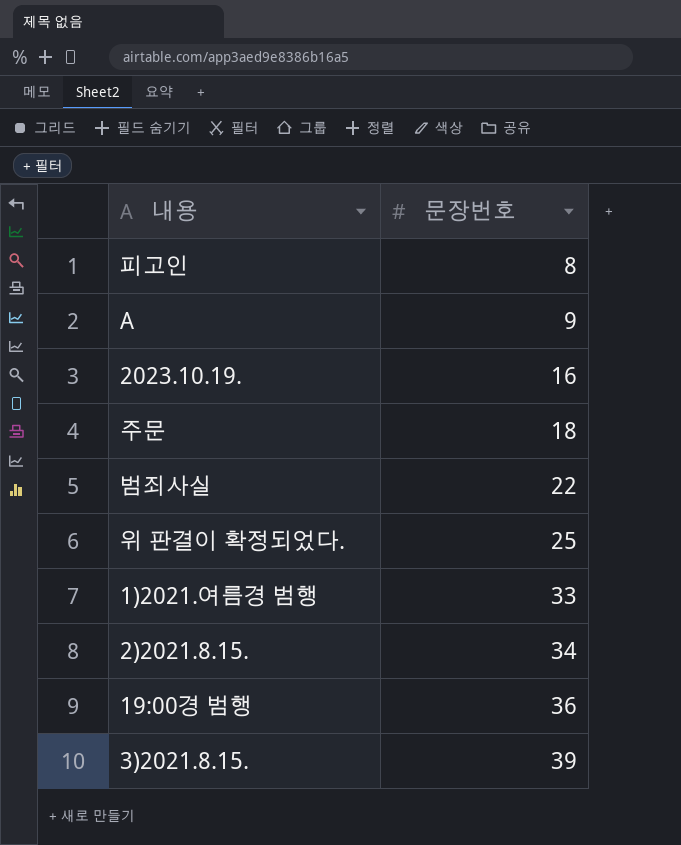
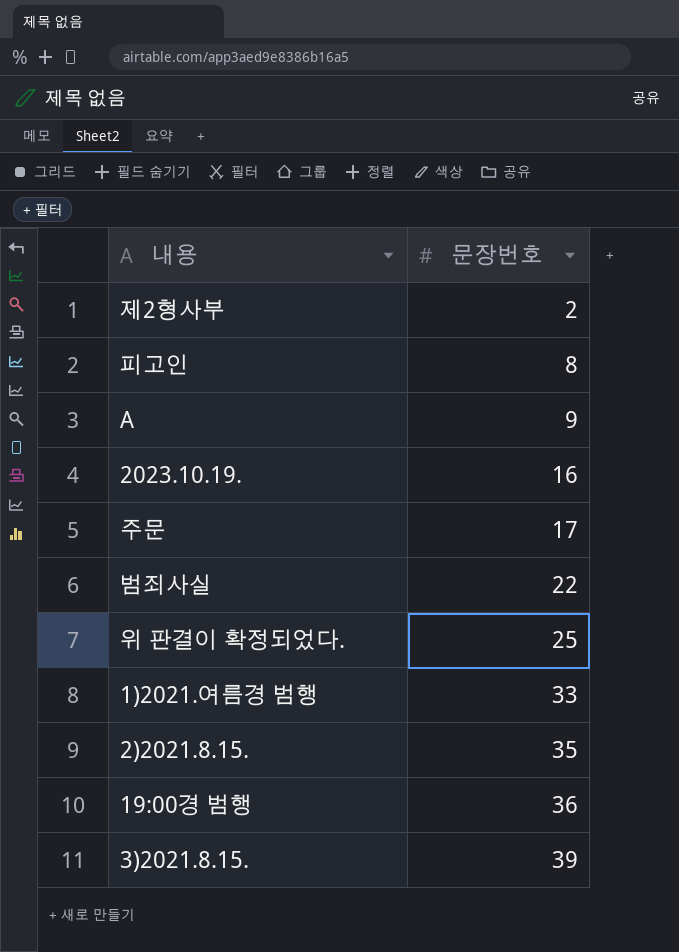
row 제2형사부: none -> 2
주문 | 문장번호: 18 -> 17
2)2021.8.15. | 문장번호: 34 -> 35

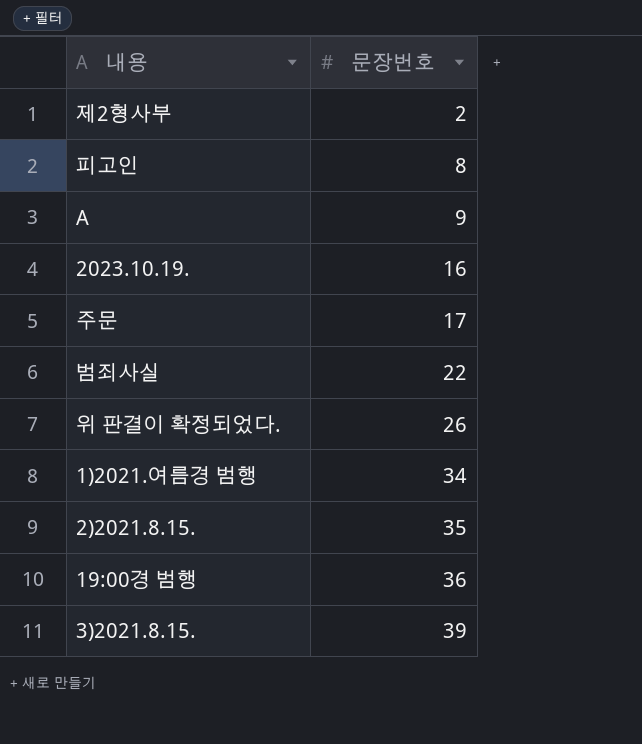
위 판결이 확정되었다. | 문장번호: 25 -> 26
1)2021.여름경 범행 | 문장번호: 33 -> 34

